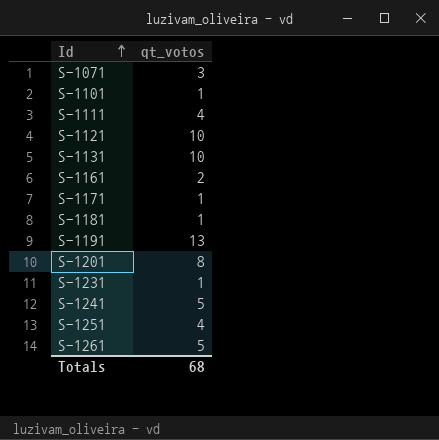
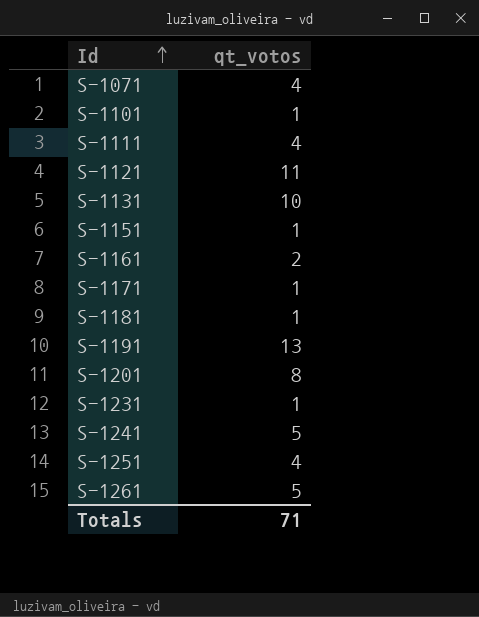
S-1071 | qt_votos: 3 -> 4
S-1121 | qt_votos: 10 -> 11
row S-1151: none -> 1
Totals | qt_votos: 68 -> 71

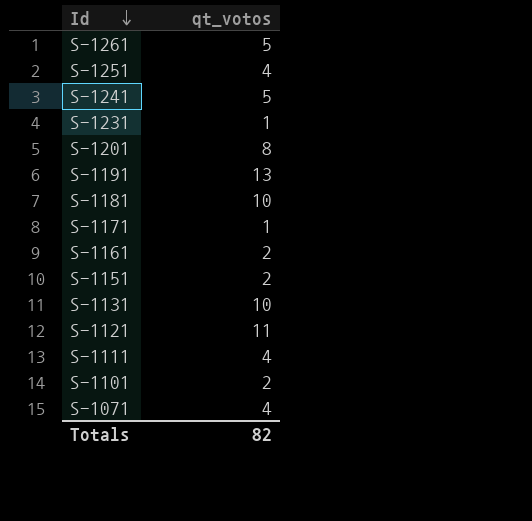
row order: Id ascending -> Id descending
S-1181 | qt_votos: 1 -> 10
S-1151 | qt_votos: 1 -> 2
S-1101 | qt_votos: 1 -> 2
Totals | qt_votos: 71 -> 82

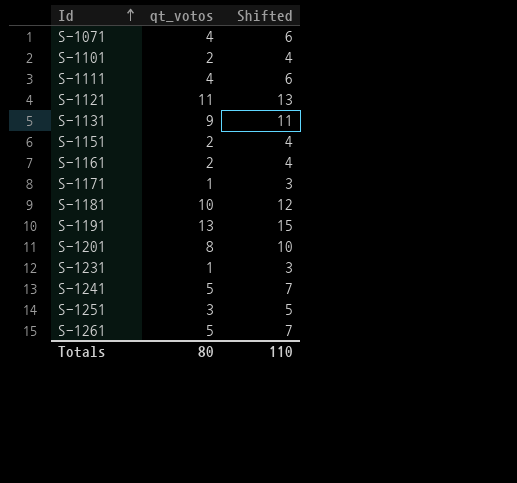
row order: Id descending -> Id ascending
column Shifted | formula: none -> [qt_votos] + 2
S-1131 | qt_votos: 10 -> 9
S-1251 | qt_votos: 4 -> 3
Totals | qt_votos: 82 -> 80

